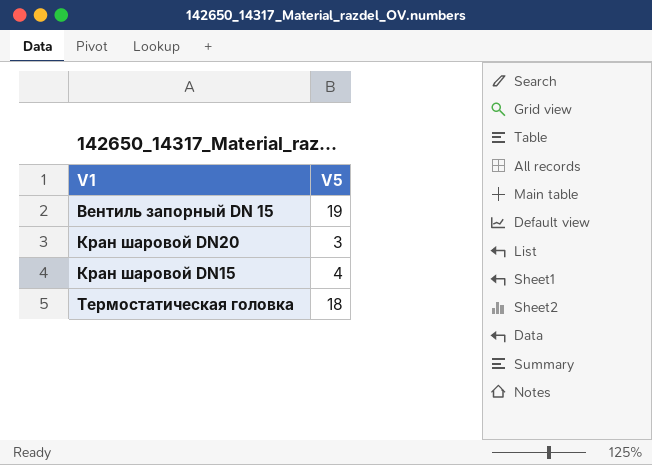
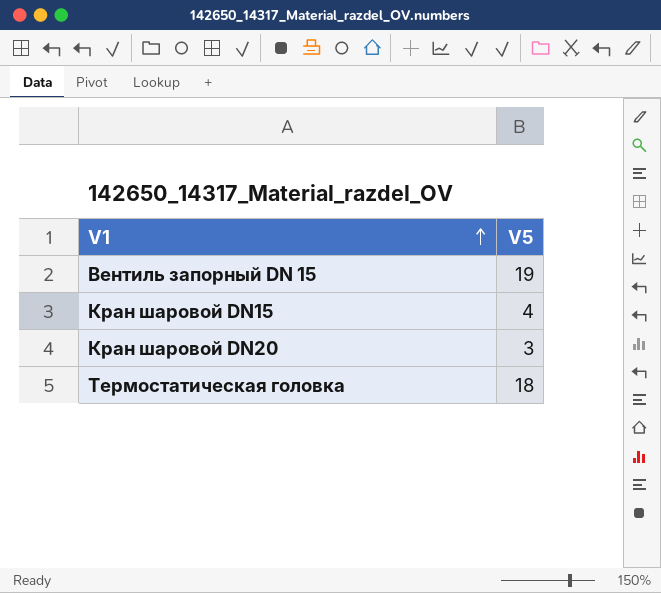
row order: none -> V1 ascending

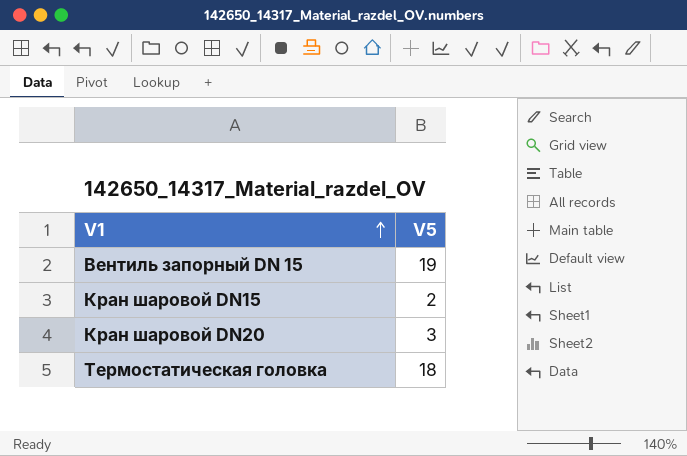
Кран шаровой DN15 | V5: 4 -> 2

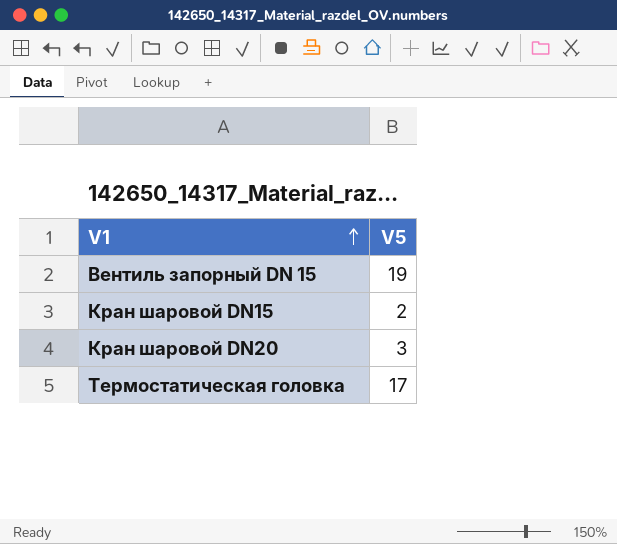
Термостатическая головка | V5: 18 -> 17

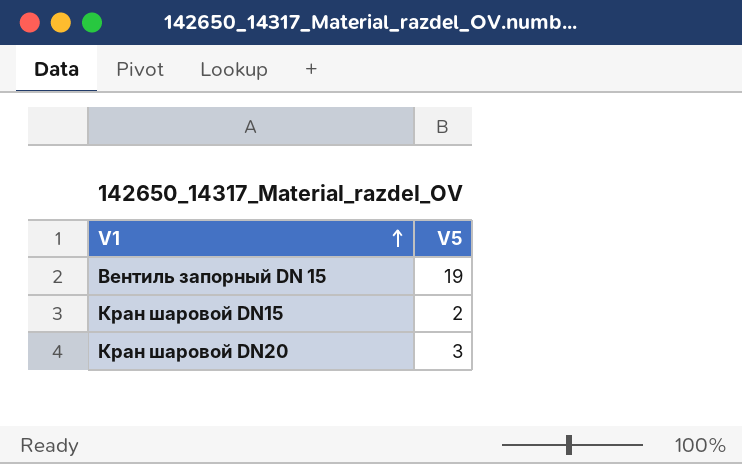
row Термостатическая головка: 17 -> none

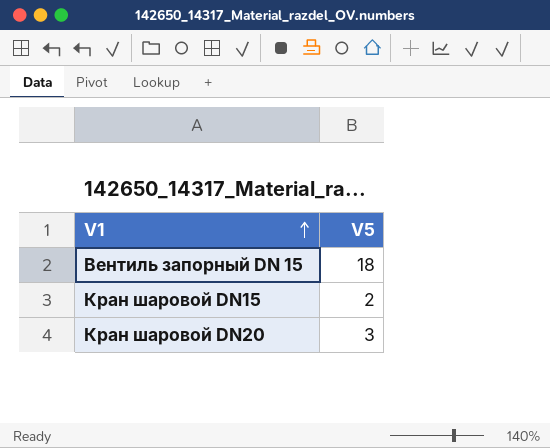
Вентиль запорный DN 15 | V5: 19 -> 18

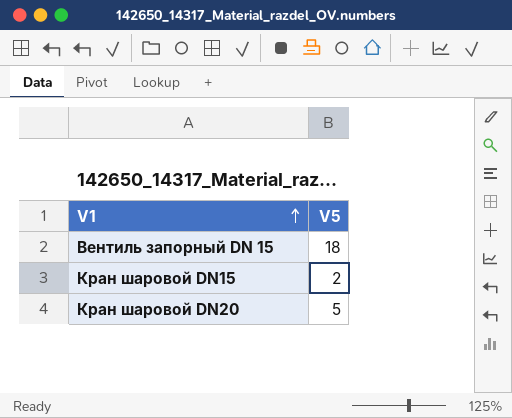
Кран шаровой DN20 | V5: 3 -> 5

